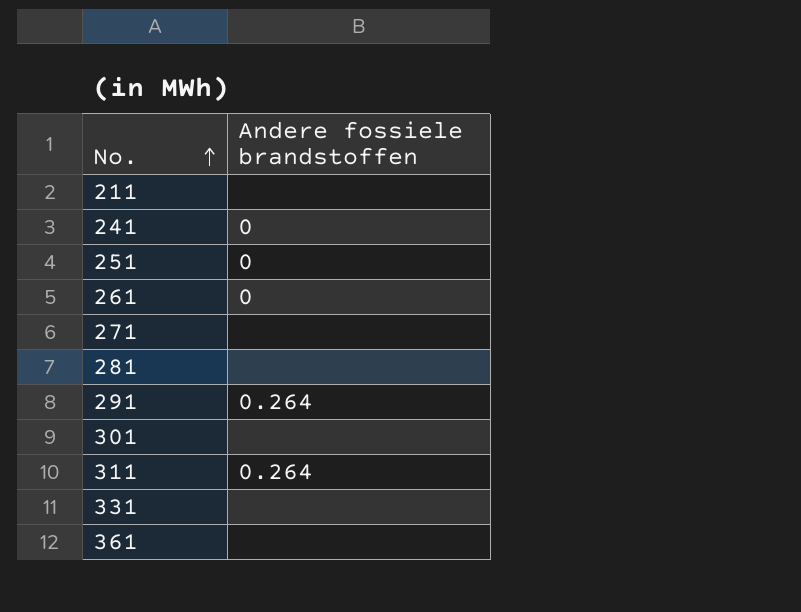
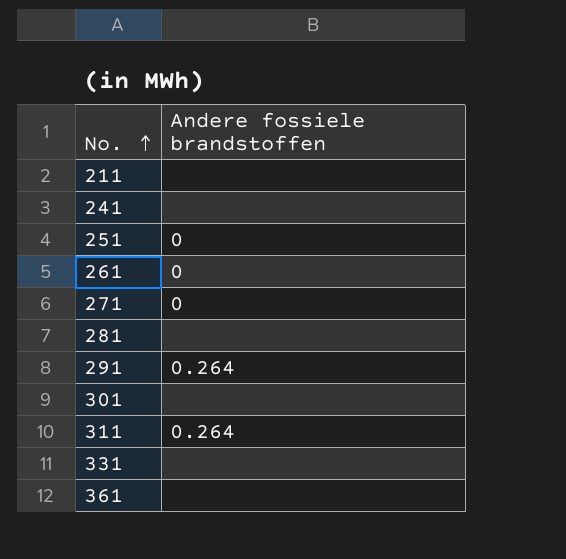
241 | Andere fossiele brandstoffen: 0 -> none
271 | Andere fossiele brandstoffen: none -> 0

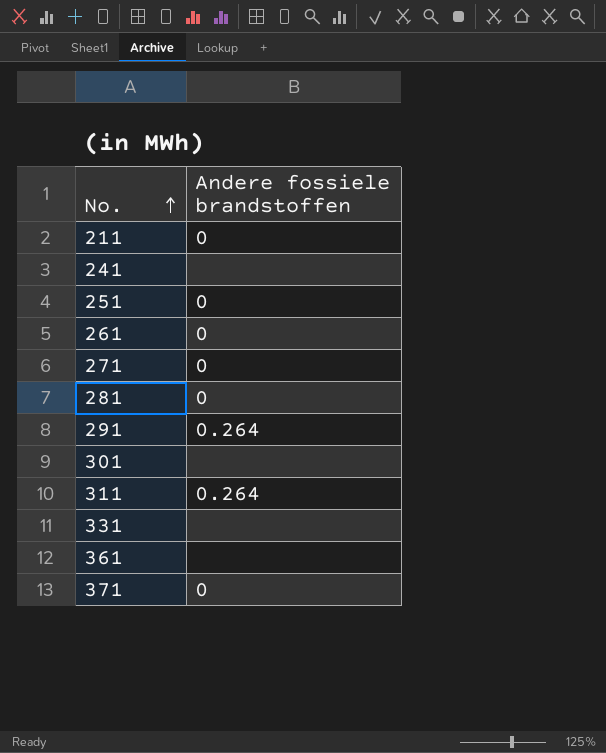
211 | Andere fossiele brandstoffen: none -> 0
281 | Andere fossiele brandstoffen: none -> 0
row 371: none -> 0

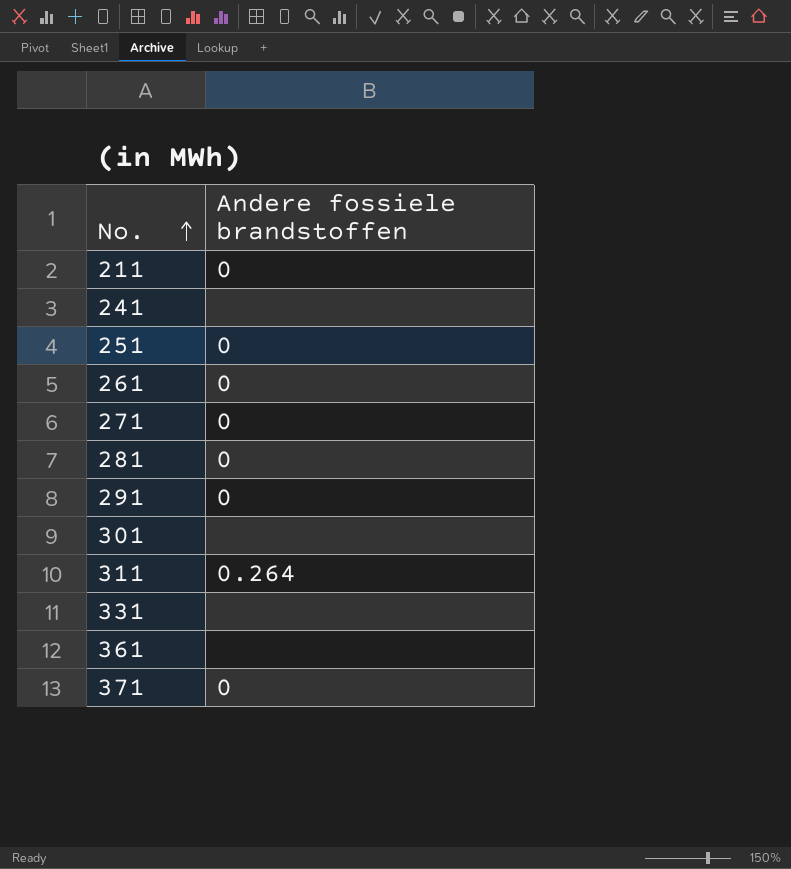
291 | Andere fossiele brandstoffen: 0.264 -> 0

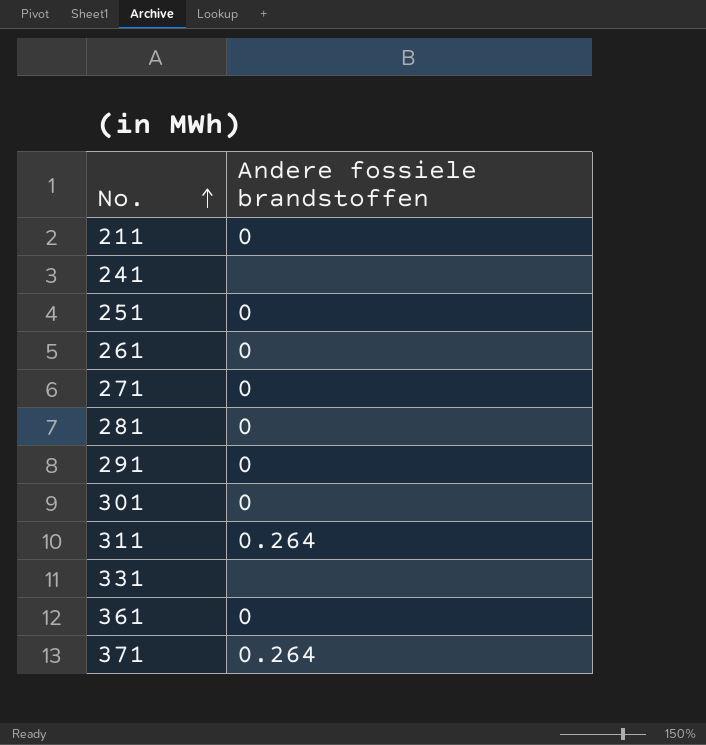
301 | Andere fossiele brandstoffen: none -> 0
361 | Andere fossiele brandstoffen: none -> 0
371 | Andere fossiele brandstoffen: 0 -> 0.264

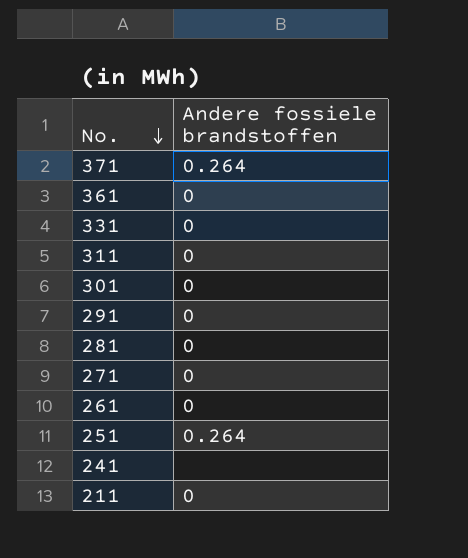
row order: No. ascending -> No. descending
331 | Andere fossiele brandstoffen: none -> 0
311 | Andere fossiele brandstoffen: 0.264 -> 0
251 | Andere fossiele brandstoffen: 0 -> 0.264

